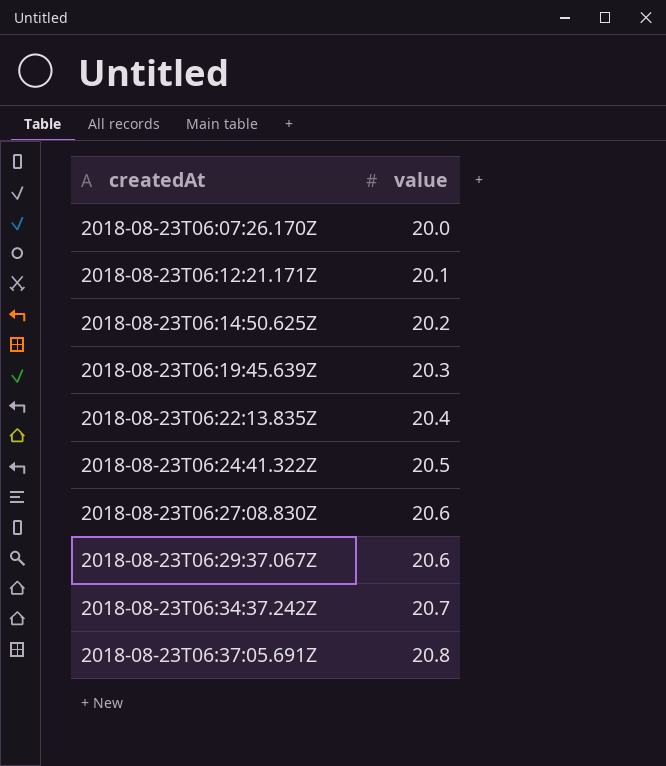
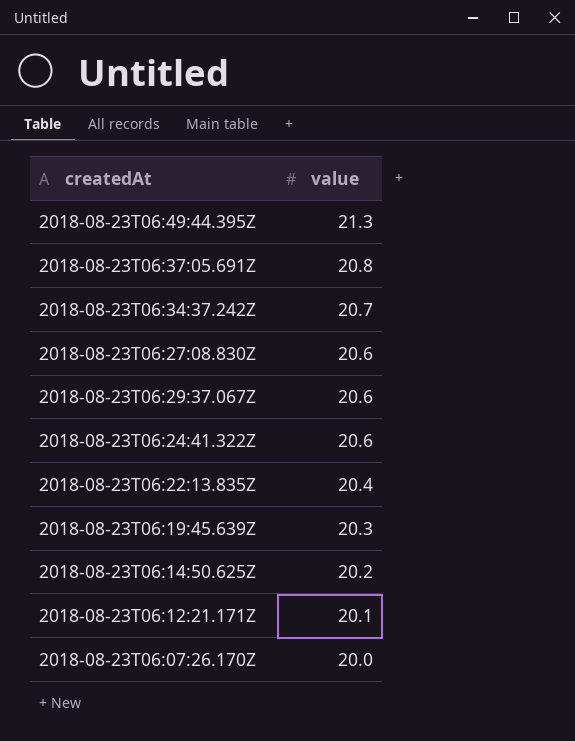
row order: createdAt ascending -> value descending
row 2018-08-23T06:49:44.395Z: none -> 21.3
2018-08-23T06:24:41.322Z | value: 20.5 -> 20.6

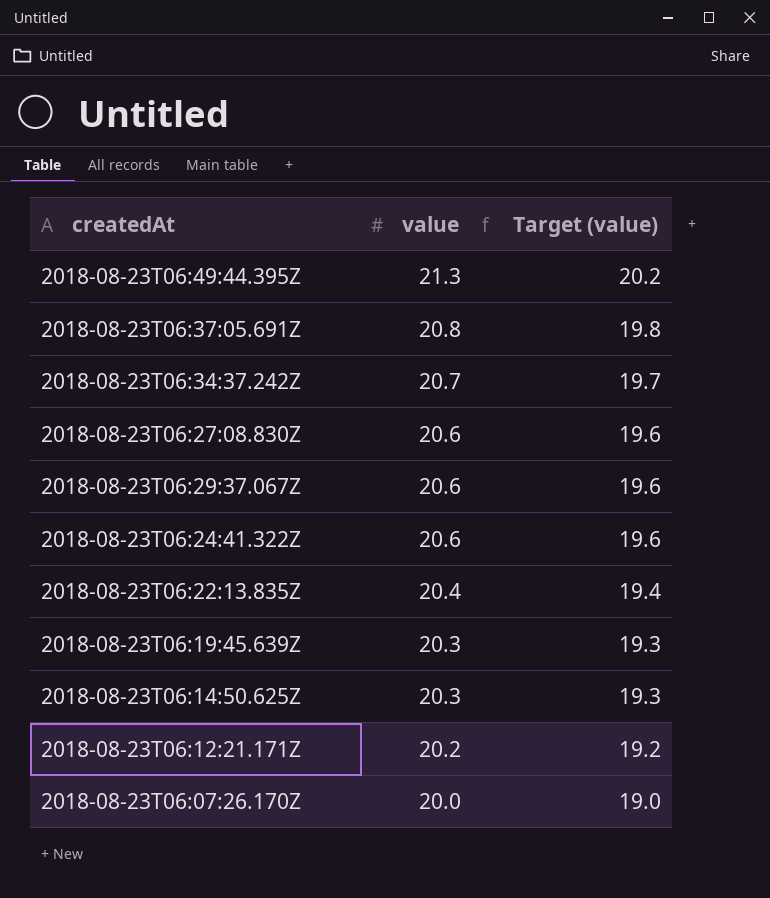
column Target (value) | formula: none -> [value] * 0.95
2018-08-23T06:14:50.625Z | value: 20.2 -> 20.3
2018-08-23T06:12:21.171Z | value: 20.1 -> 20.2

